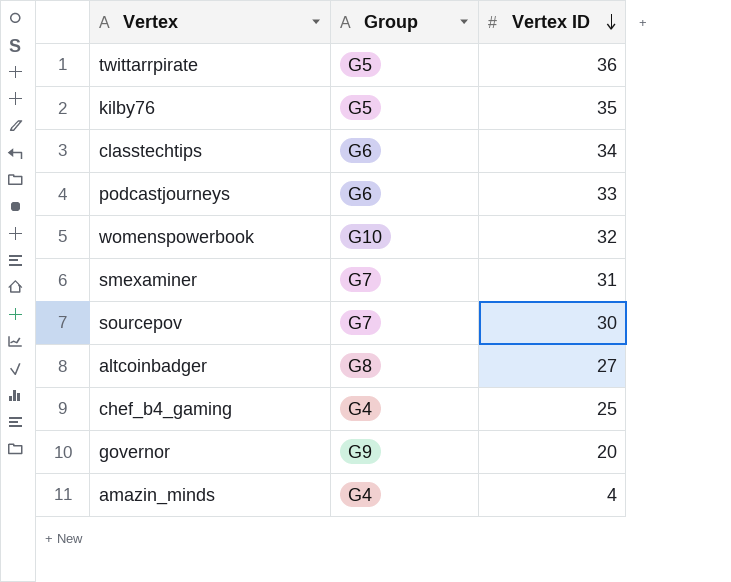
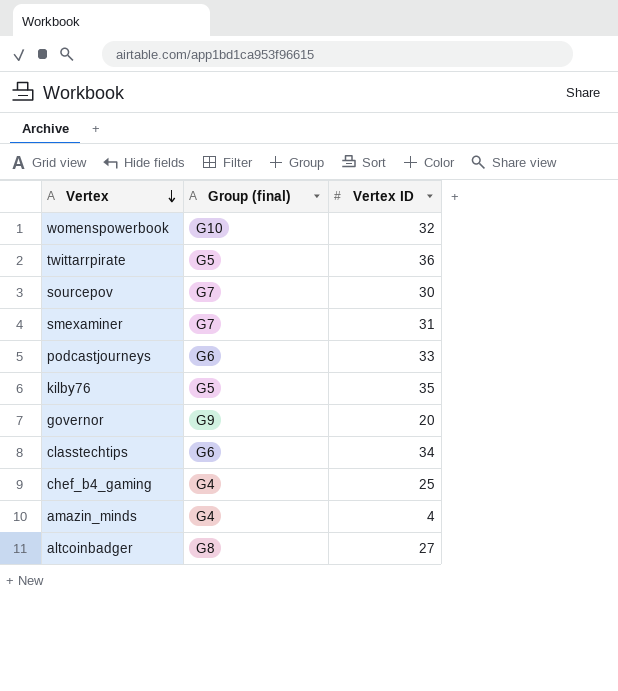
row order: Vertex ID descending -> Vertex descending
column name: Group -> Group (final)

